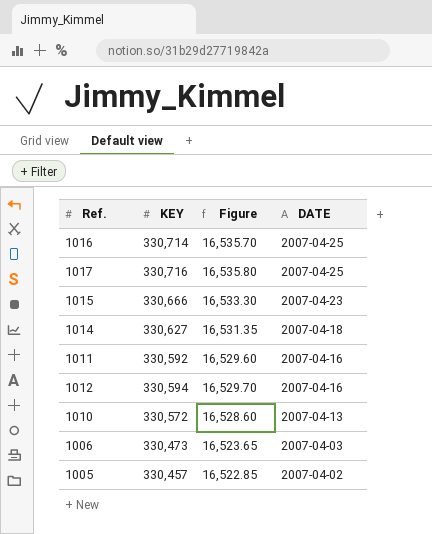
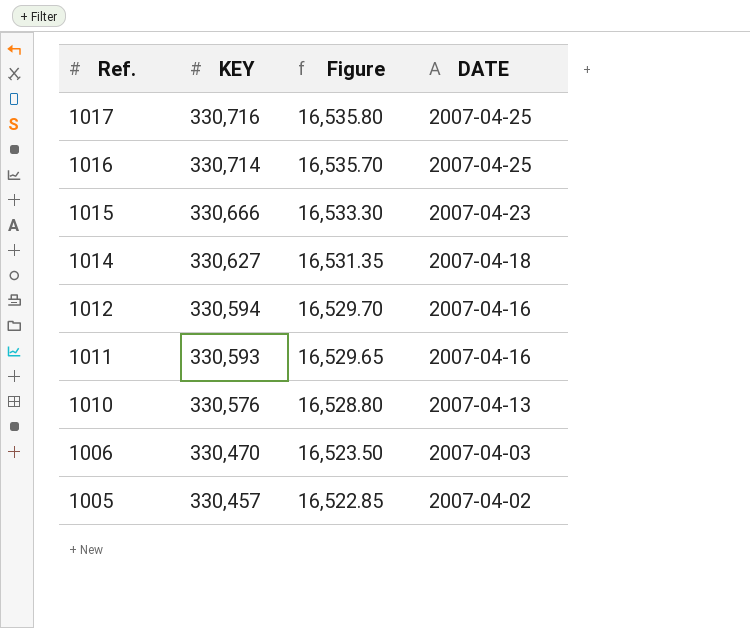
row order: DATE descending -> Ref. descending
1011 | KEY: 330,592 -> 330,593
1011 | Figure: 16,529.60 -> 16,529.65
1010 | KEY: 330,572 -> 330,576
1010 | Figure: 16,528.60 -> 16,528.80
1006 | KEY: 330,473 -> 330,470
1006 | Figure: 16,523.65 -> 16,523.50

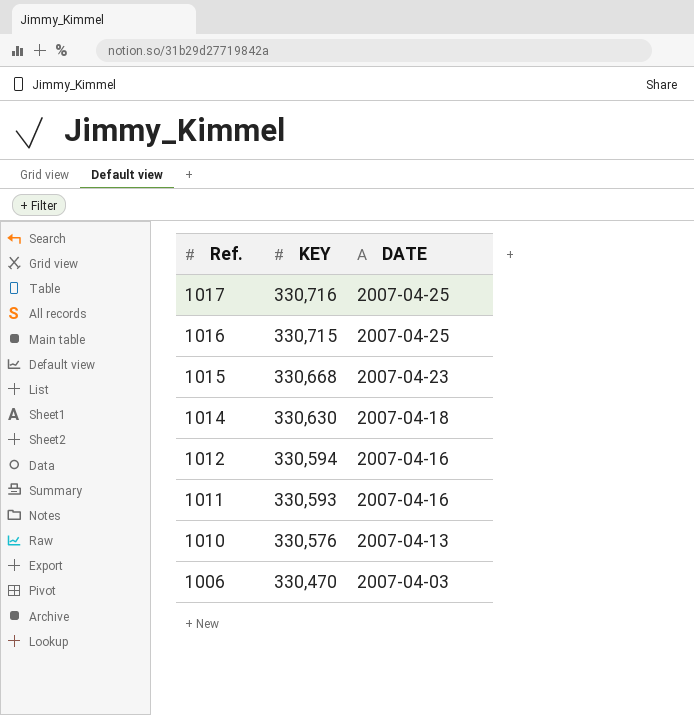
column Figure | formula: [KEY] * 0.05 -> none
row 1005: 330,457 | 16,522.85 | 2007-04-02 -> none
1016 | KEY: 330,714 -> 330,715
1015 | KEY: 330,666 -> 330,668
1014 | KEY: 330,627 -> 330,630

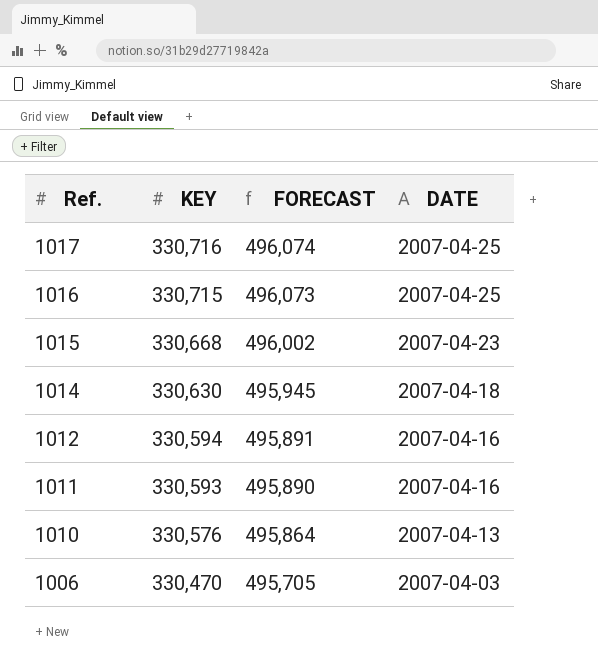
column FORECAST | formula: none -> [KEY] * 1.5

